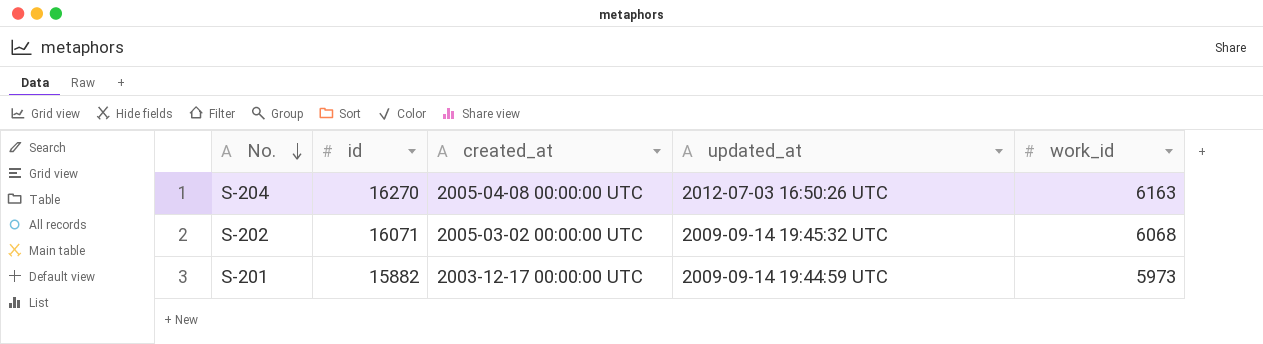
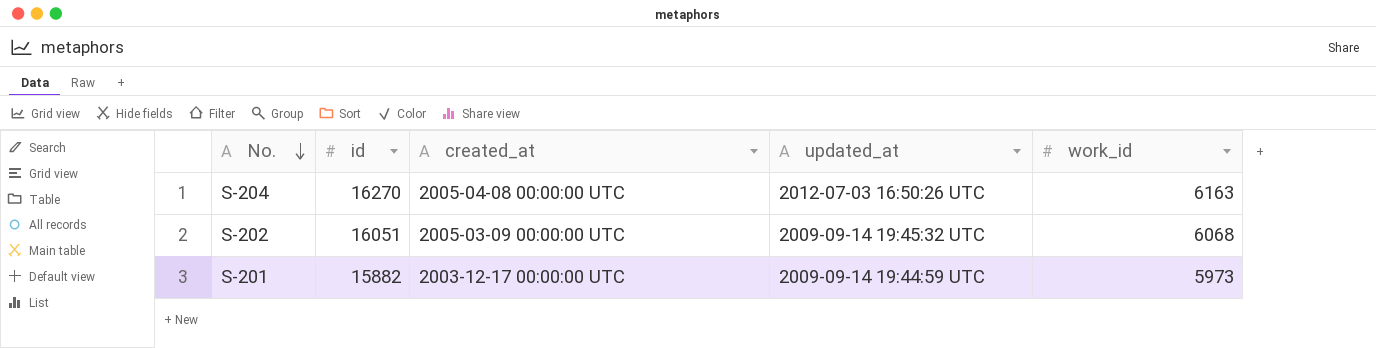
S-202 | id: 16071 -> 16051
S-202 | created_at: 2005-03-02 00:00:00 UTC -> 2005-03-09 00:00:00 UTC

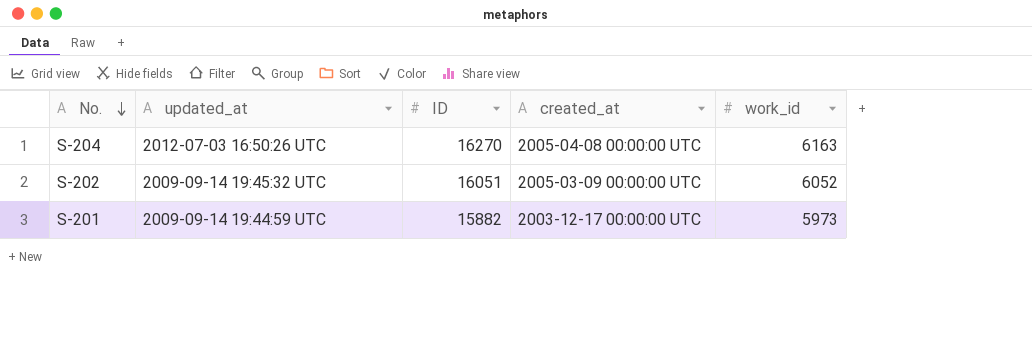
column updated_at | position: 4 -> 2
column name: id -> ID
S-202 | work_id: 6068 -> 6052

